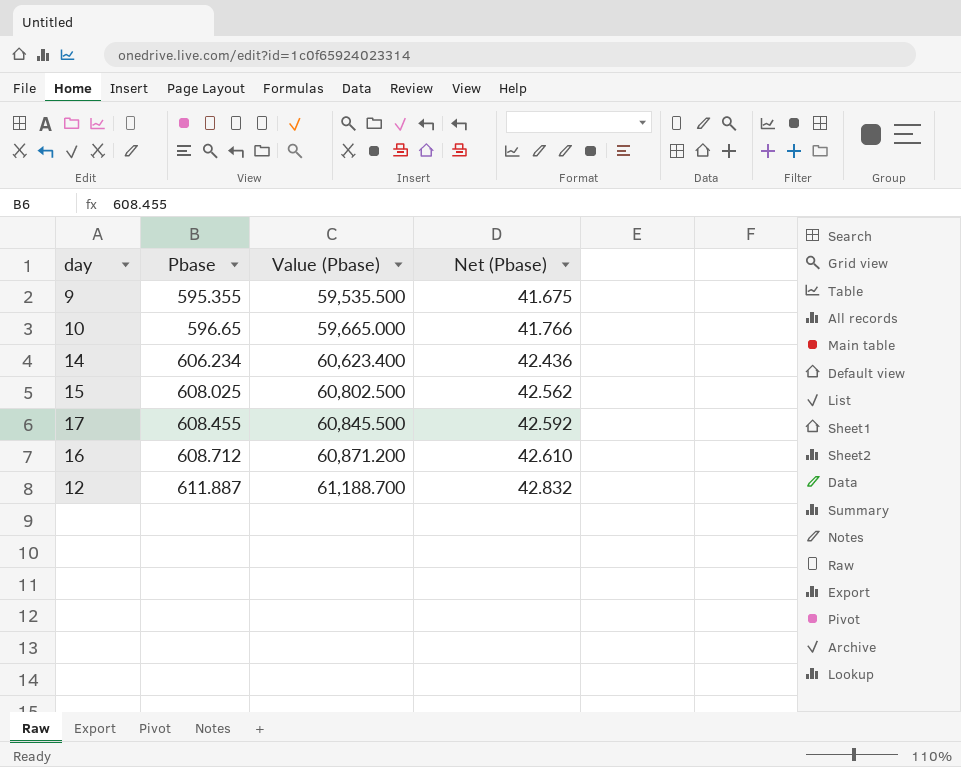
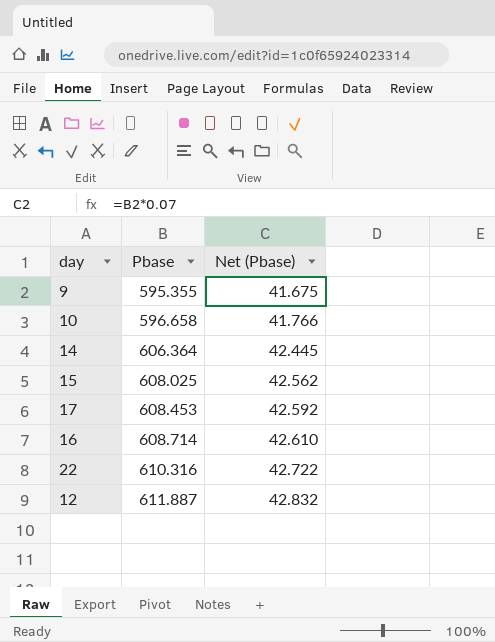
column Value (Pbase) | formula: [Pbase] * 100 -> none
10 | Pbase: 596.65 -> 596.658
14 | Pbase: 606.234 -> 606.364
14 | Net (Pbase): 42.436 -> 42.445
17 | Pbase: 608.455 -> 608.453
16 | Pbase: 608.712 -> 608.714
row 22: none -> 610.316 | 42.722

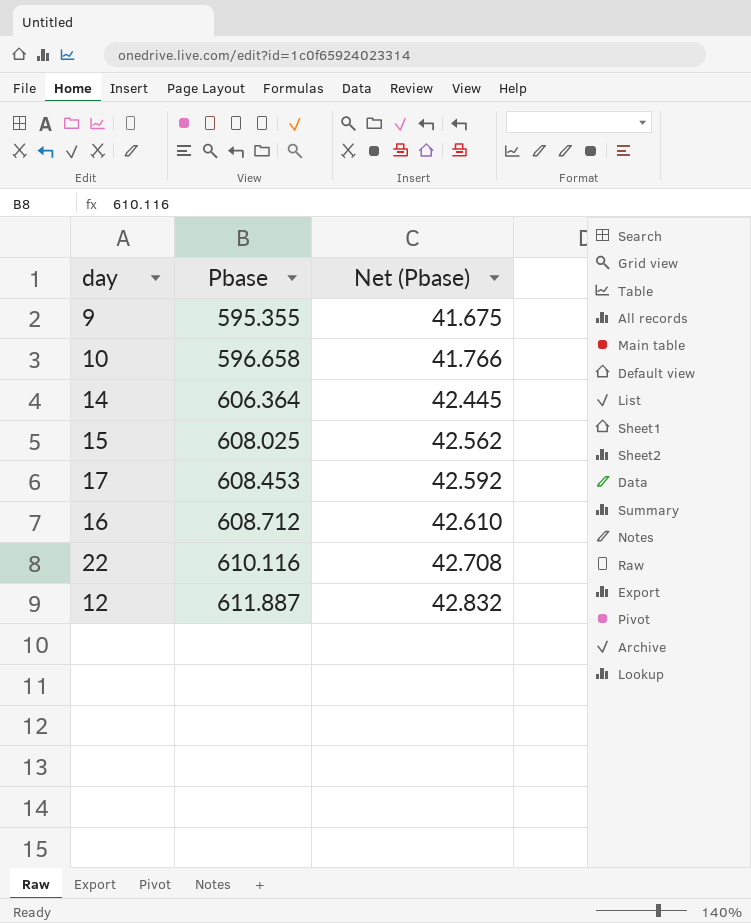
16 | Pbase: 608.714 -> 608.712
22 | Pbase: 610.316 -> 610.116
22 | Net (Pbase): 42.722 -> 42.708

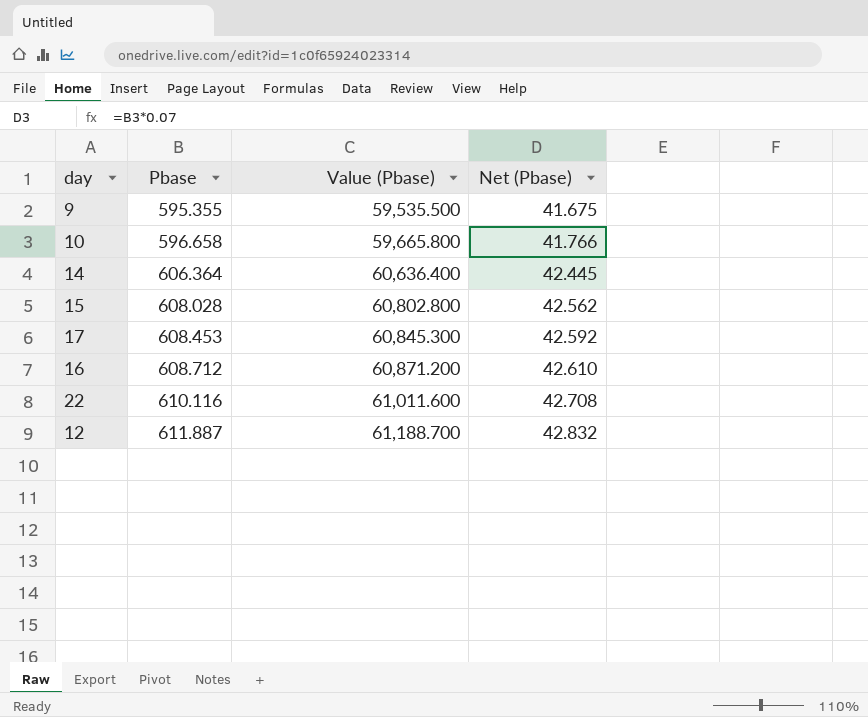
column Value (Pbase) | formula: none -> [Pbase] * 100
15 | Pbase: 608.025 -> 608.028

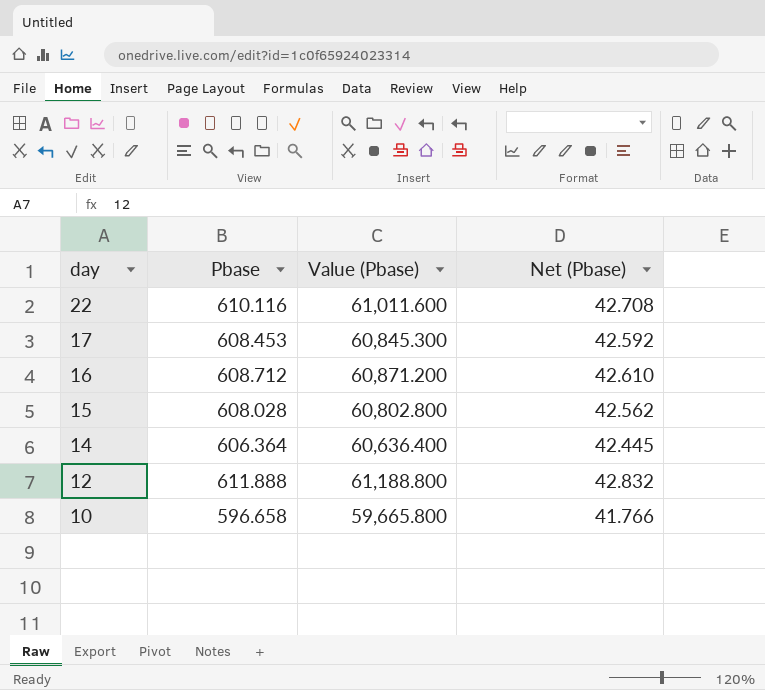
row order: Pbase ascending -> day descending
row 9: 595.355 | 59,535.500 | 41.675 -> none
12 | Pbase: 611.887 -> 611.888
12 | Value (Pbase): 61,188.700 -> 61,188.800

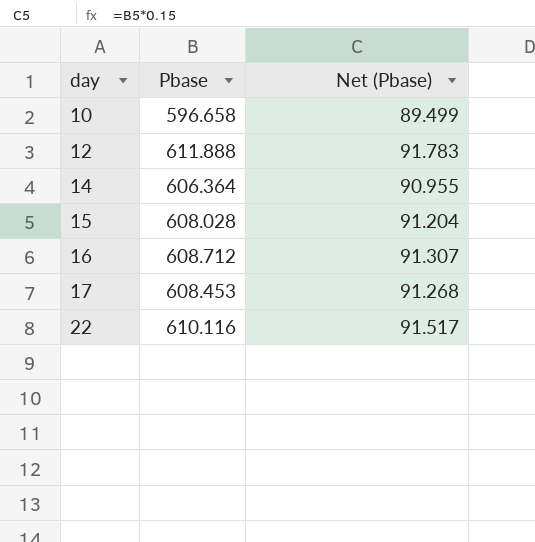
row order: day descending -> day ascending
column Value (Pbase) | formula: [Pbase] * 100 -> none
column Net (Pbase) | formula: [Pbase] * 0.07 -> [Pbase] * 0.15

